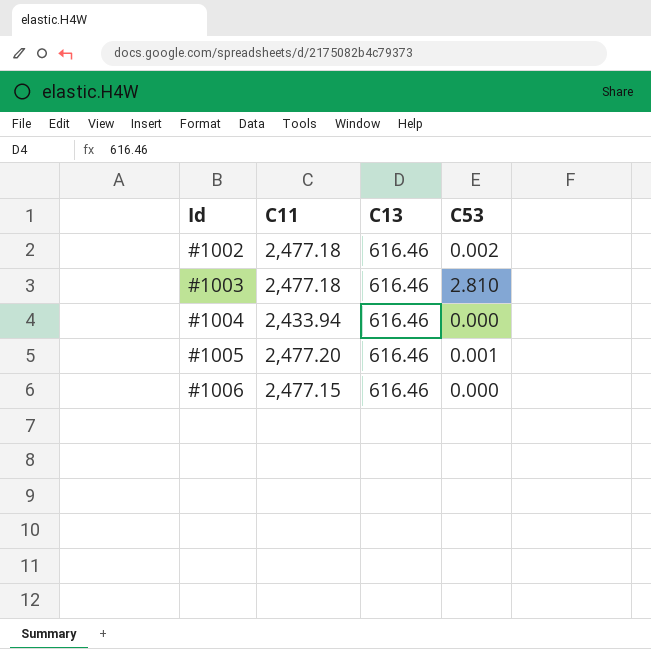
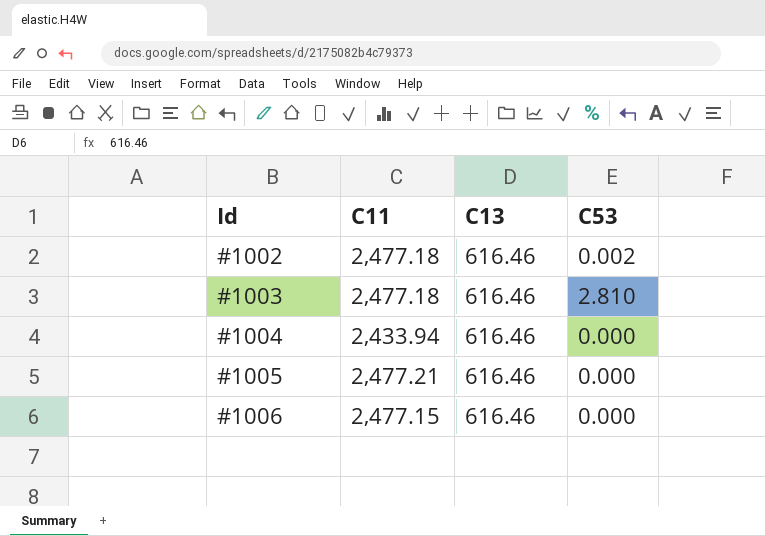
#1005 | C11: 2,477.20 -> 2,477.21
#1005 | C53: 0.001 -> 0.000

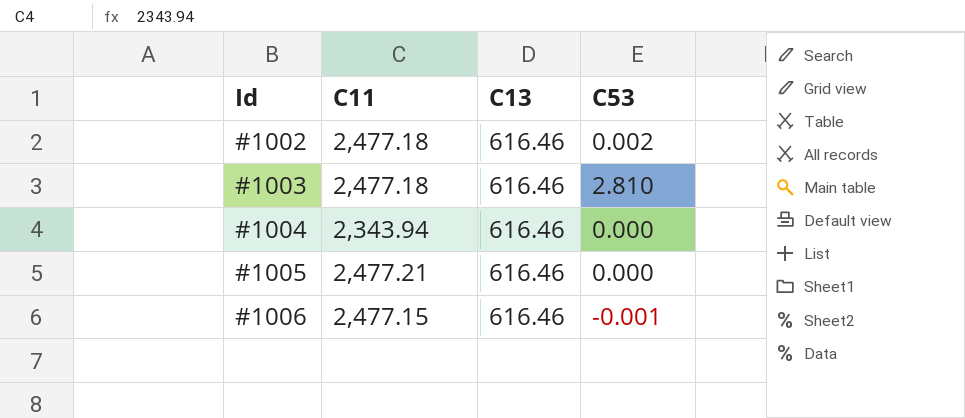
#1004 | C11: 2,433.94 -> 2,343.94
#1006 | C53: 0.000 -> -0.001

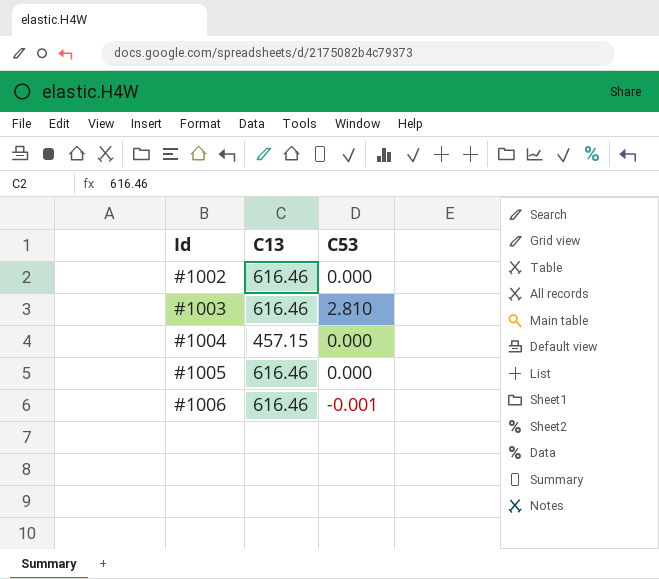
column C11 | position: 2 -> none
#1002 | C53: 0.002 -> 0.000
#1004 | C13: 616.46 -> 457.15

